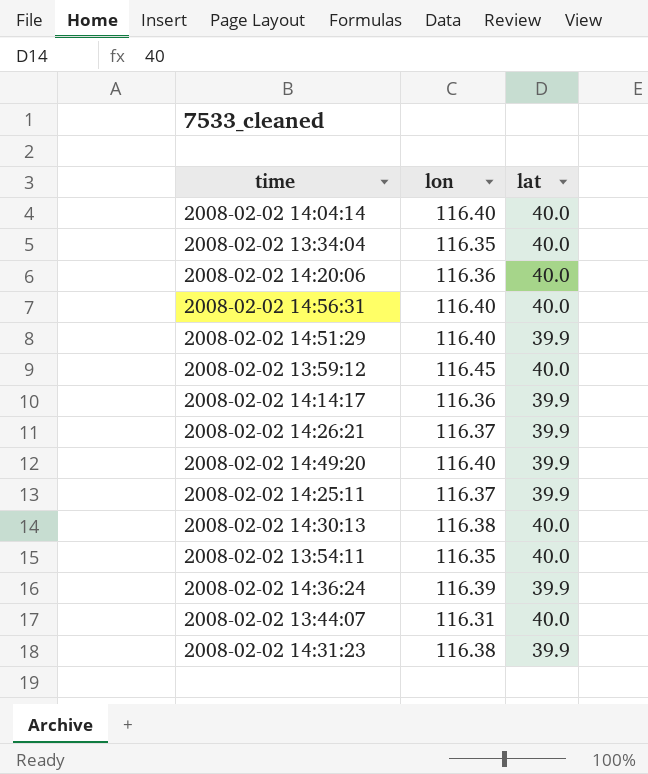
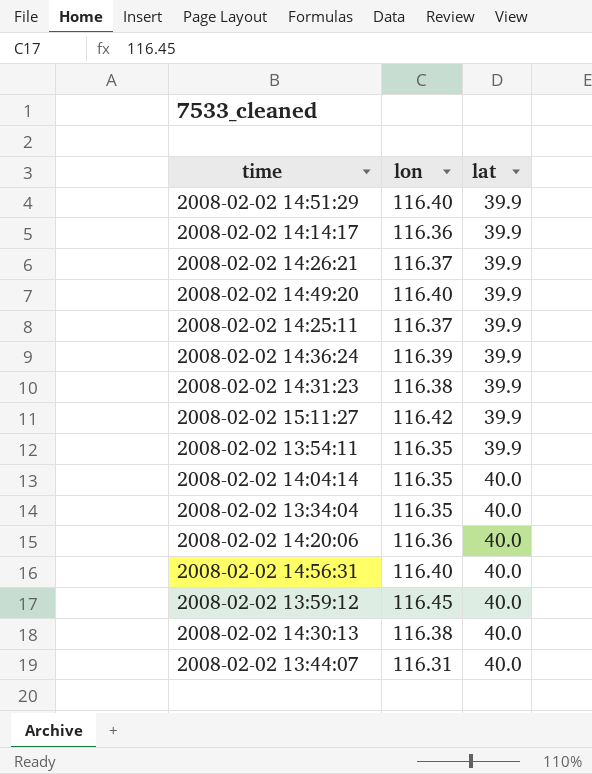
row order: none -> lat ascending
row 2008-02-02 15:11:27: none -> 116.42 | 39.9
2008-02-02 13:54:11 | lat: 40.0 -> 39.9
2008-02-02 14:04:14 | lon: 116.40 -> 116.35

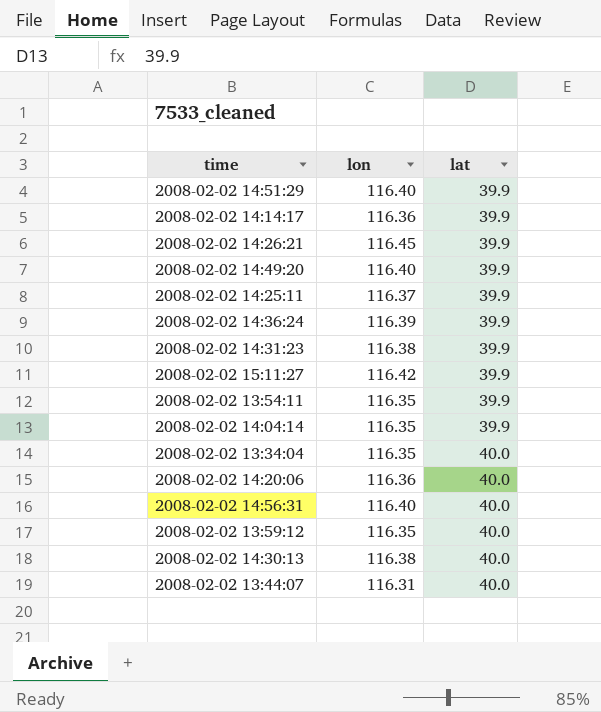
2008-02-02 14:26:21 | lon: 116.37 -> 116.45
2008-02-02 14:04:14 | lat: 40.0 -> 39.9
2008-02-02 13:59:12 | lon: 116.45 -> 116.35

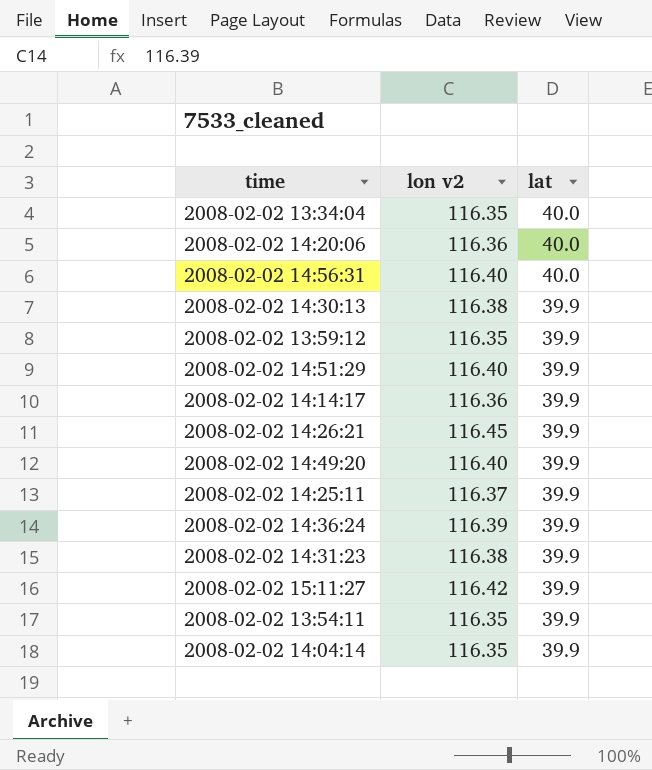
row order: lat ascending -> lat descending
column name: lon -> lon v2
row 2008-02-02 13:44:07: 116.31 | 40.0 -> none
2008-02-02 14:30:13 | lat: 40.0 -> 39.9
2008-02-02 13:59:12 | lat: 40.0 -> 39.9

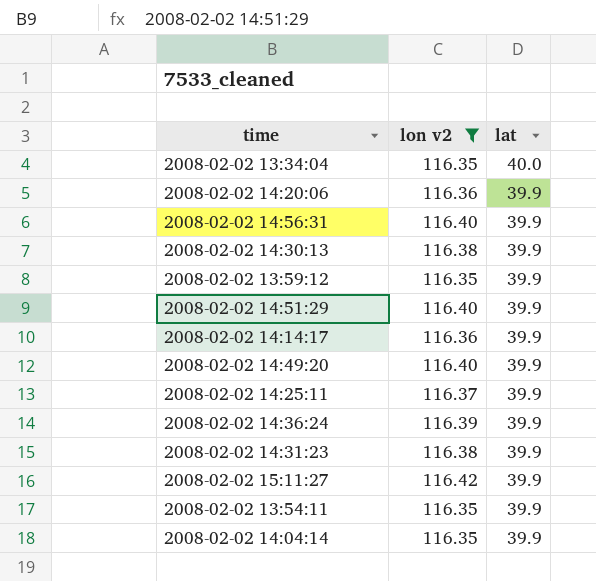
filter: none -> lon v2 != 116.45
2008-02-02 14:20:06 | lat: 40.0 -> 39.9
2008-02-02 14:56:31 | lat: 40.0 -> 39.9

